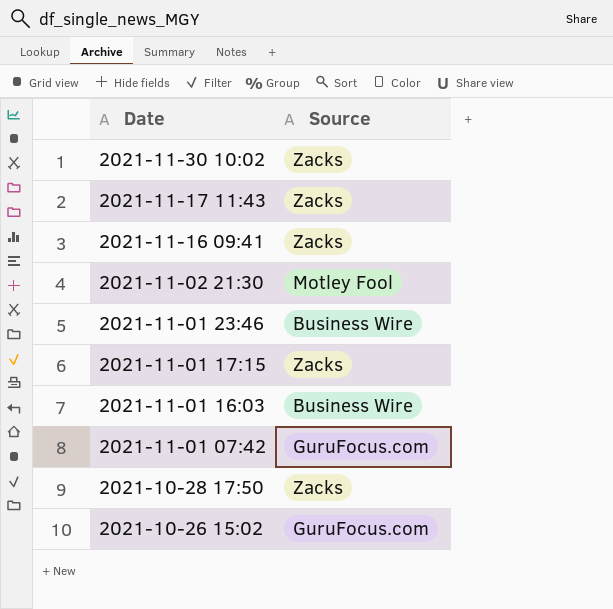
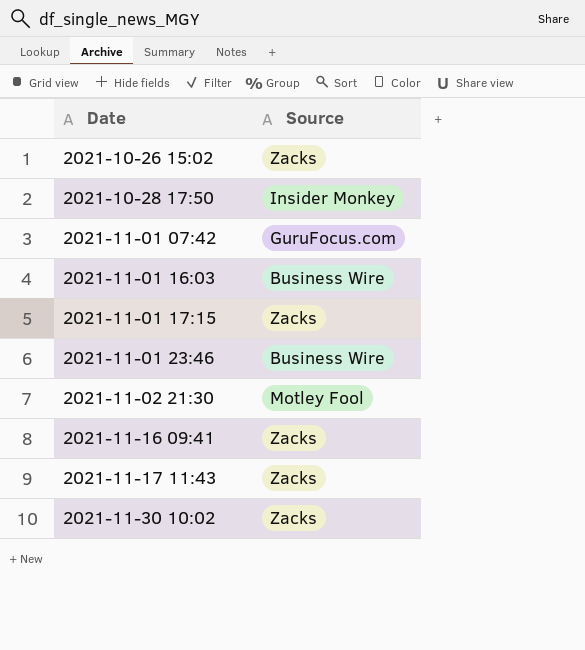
row order: Date descending -> Date ascending
2021-10-26 15:02 | Source: GuruFocus.com -> Zacks
2021-10-28 17:50 | Source: Zacks -> Insider Monkey

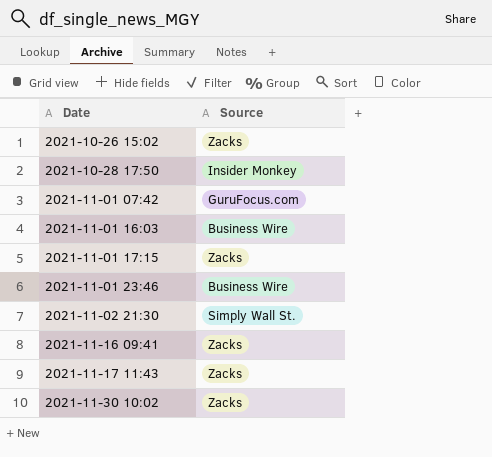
2021-11-02 21:30 | Source: Motley Fool -> Simply Wall St.

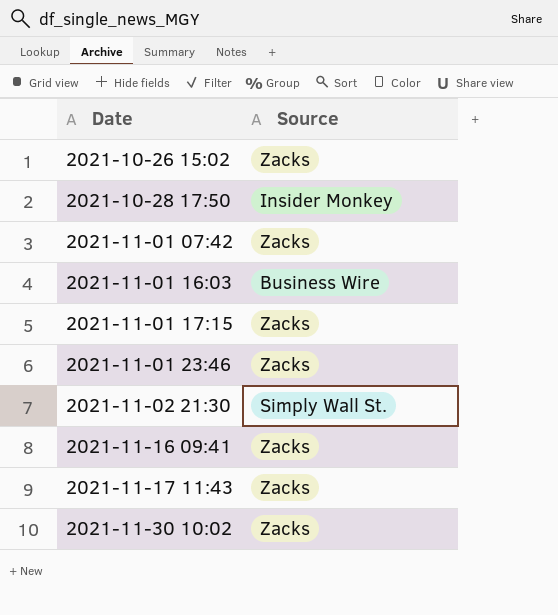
2021-11-01 07:42 | Source: GuruFocus.com -> Zacks
2021-11-01 23:46 | Source: Business Wire -> Zacks

